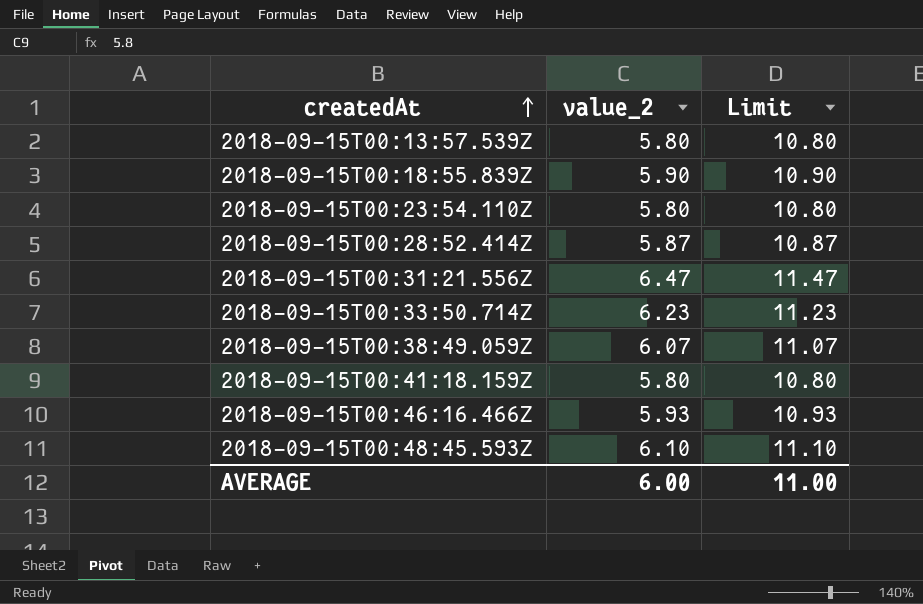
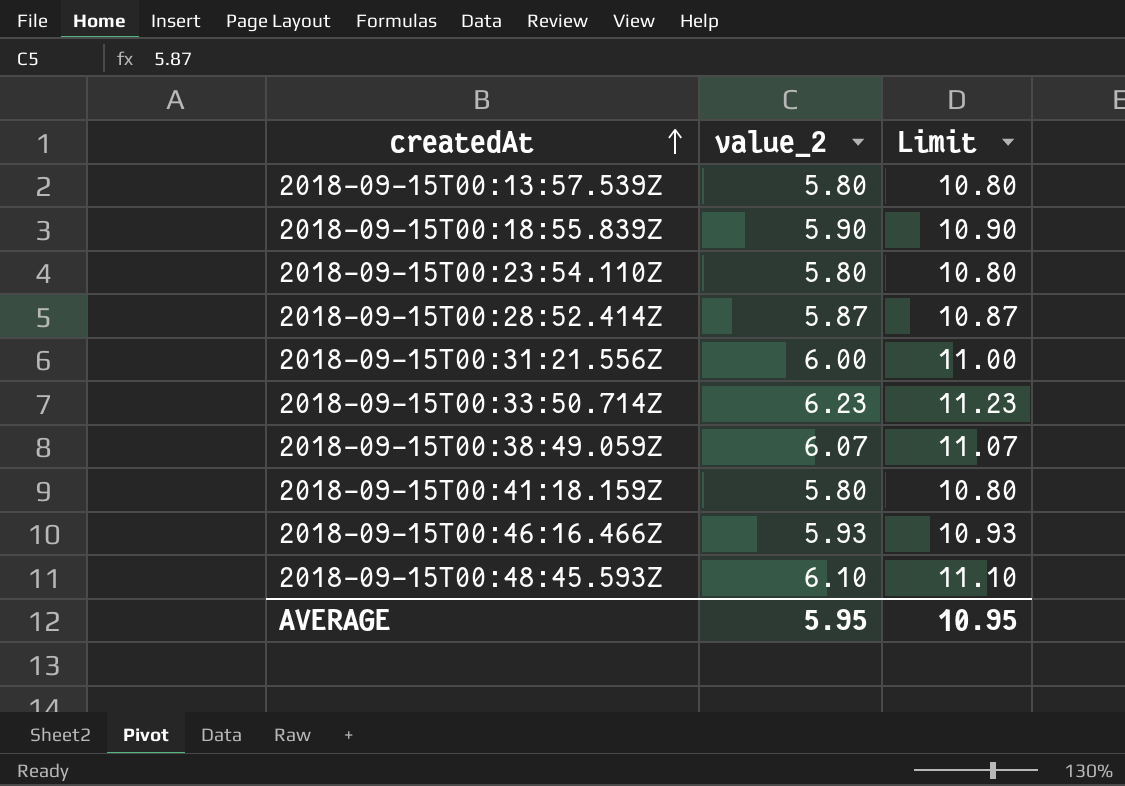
2018-09-15T00:31:21.556Z | value_2: 6.47 -> 6.00
2018-09-15T00:31:21.556Z | Limit: 11.47 -> 11.00
AVERAGE | value_2: 6.00 -> 5.95
AVERAGE | Limit: 11.00 -> 10.95

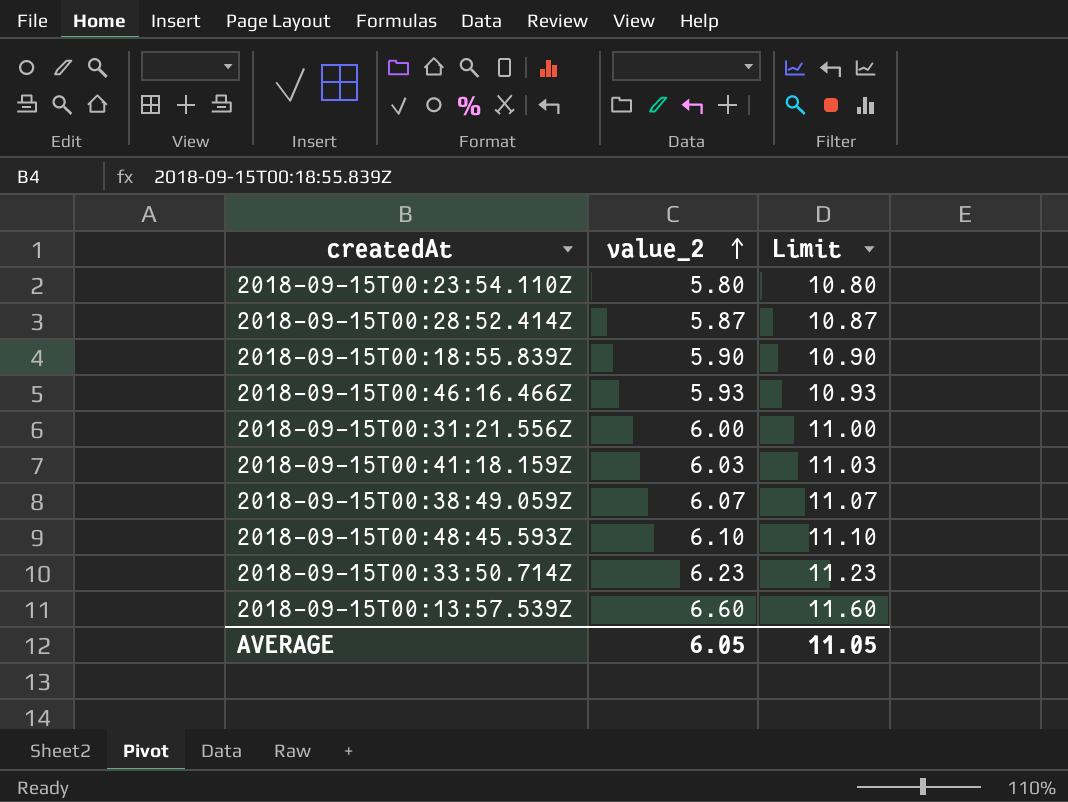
row order: createdAt ascending -> value_2 ascending
2018-09-15T00:41:18.159Z | value_2: 5.80 -> 6.03
2018-09-15T00:41:18.159Z | Limit: 10.80 -> 11.03
2018-09-15T00:13:57.539Z | value_2: 5.80 -> 6.60
2018-09-15T00:13:57.539Z | Limit: 10.80 -> 11.60
AVERAGE | value_2: 5.95 -> 6.05
AVERAGE | Limit: 10.95 -> 11.05

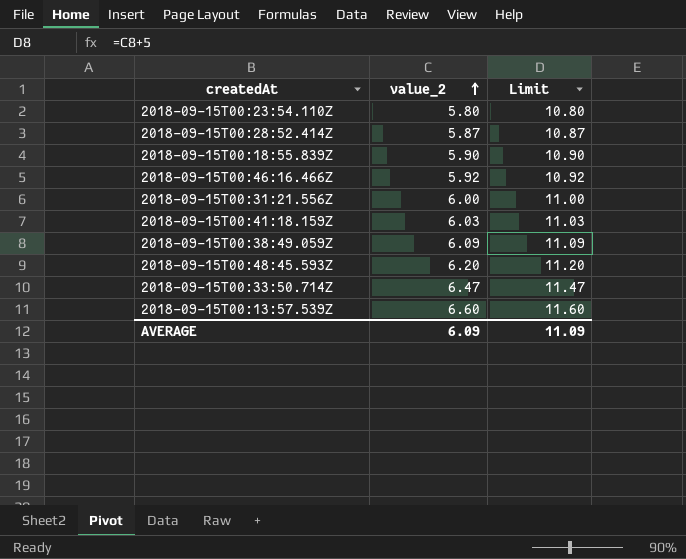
2018-09-15T00:46:16.466Z | value_2: 5.93 -> 5.92
2018-09-15T00:46:16.466Z | Limit: 10.93 -> 10.92
2018-09-15T00:38:49.059Z | value_2: 6.07 -> 6.09
2018-09-15T00:38:49.059Z | Limit: 11.07 -> 11.09
2018-09-15T00:48:45.593Z | value_2: 6.10 -> 6.20
2018-09-15T00:48:45.593Z | Limit: 11.10 -> 11.20
2018-09-15T00:33:50.714Z | value_2: 6.23 -> 6.47
2018-09-15T00:33:50.714Z | Limit: 11.23 -> 11.47
AVERAGE | value_2: 6.05 -> 6.09
AVERAGE | Limit: 11.05 -> 11.09

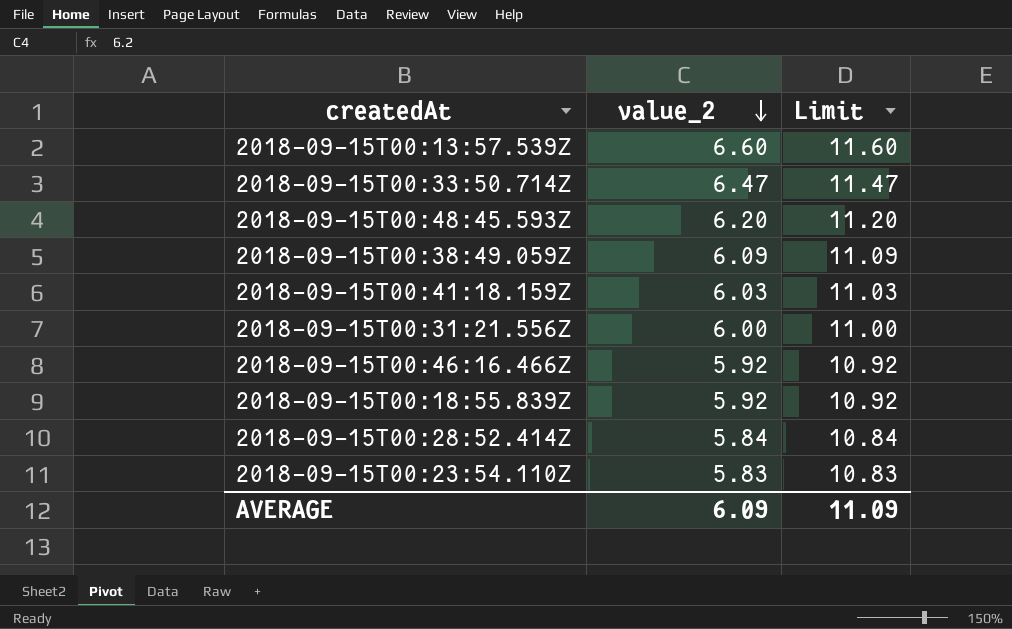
row order: value_2 ascending -> value_2 descending
2018-09-15T00:18:55.839Z | value_2: 5.90 -> 5.92
2018-09-15T00:18:55.839Z | Limit: 10.90 -> 10.92
2018-09-15T00:28:52.414Z | value_2: 5.87 -> 5.84
2018-09-15T00:28:52.414Z | Limit: 10.87 -> 10.84
2018-09-15T00:23:54.110Z | value_2: 5.80 -> 5.83
2018-09-15T00:23:54.110Z | Limit: 10.80 -> 10.83

